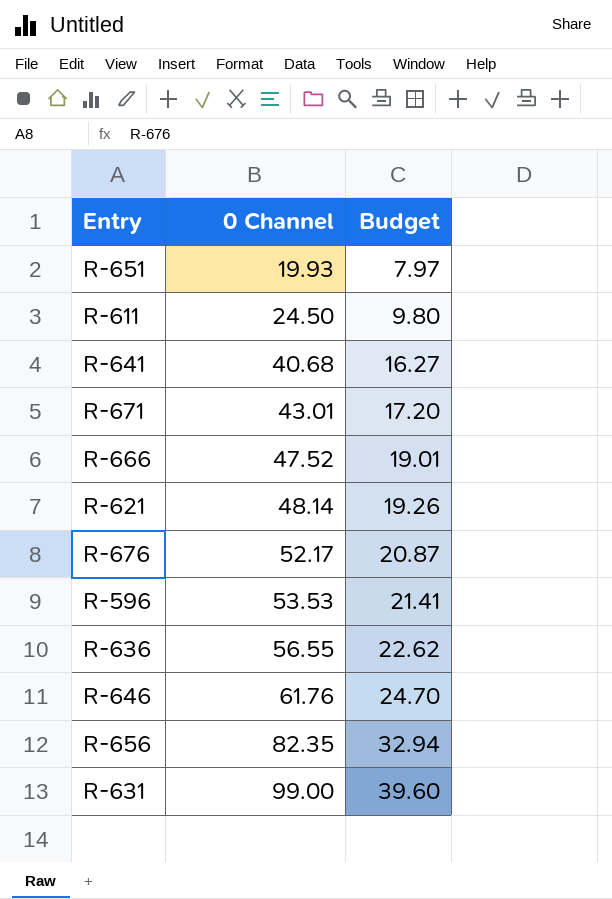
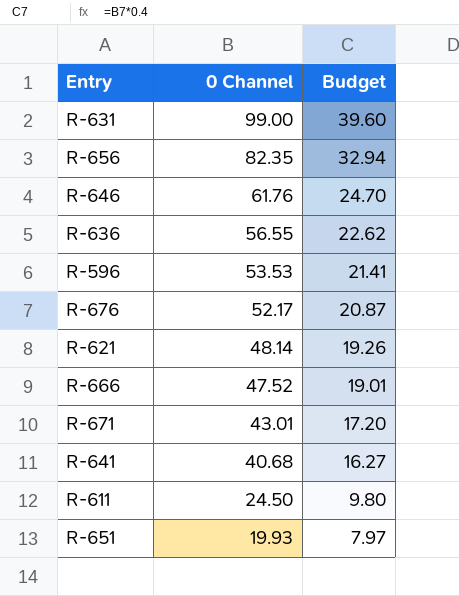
row order: 0 Channel ascending -> 0 Channel descending

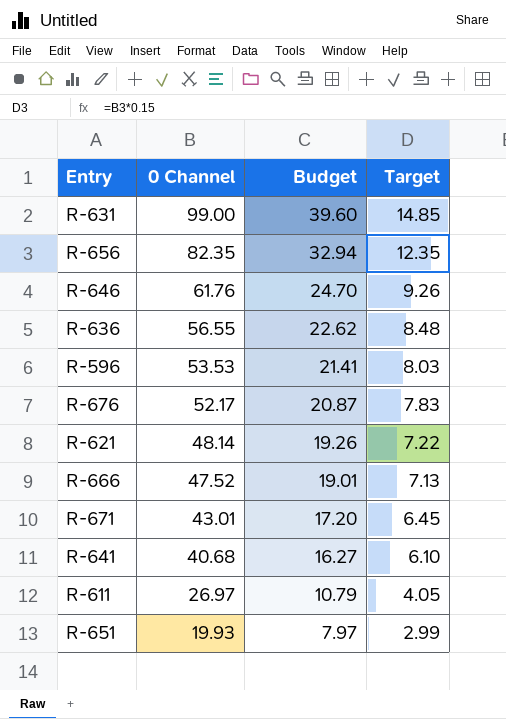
column Target | formula: none -> [0 Channel] * 0.15
R-611 | 0 Channel: 24.50 -> 26.97
R-611 | Budget: 9.80 -> 10.79

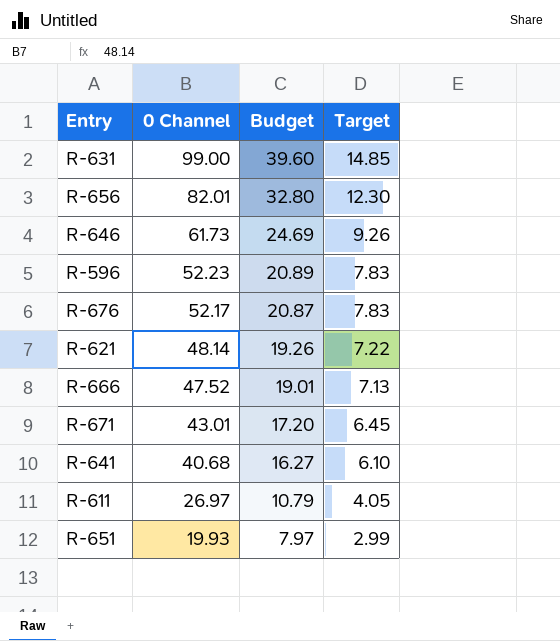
row R-636: 56.55 | 22.62 | 8.48 -> none
R-656 | 0 Channel: 82.35 -> 82.01
R-656 | Budget: 32.94 -> 32.80
R-656 | Target: 12.35 -> 12.30
R-646 | 0 Channel: 61.76 -> 61.73
R-646 | Budget: 24.70 -> 24.69
R-596 | 0 Channel: 53.53 -> 52.23
R-596 | Budget: 21.41 -> 20.89
R-596 | Target: 8.03 -> 7.83

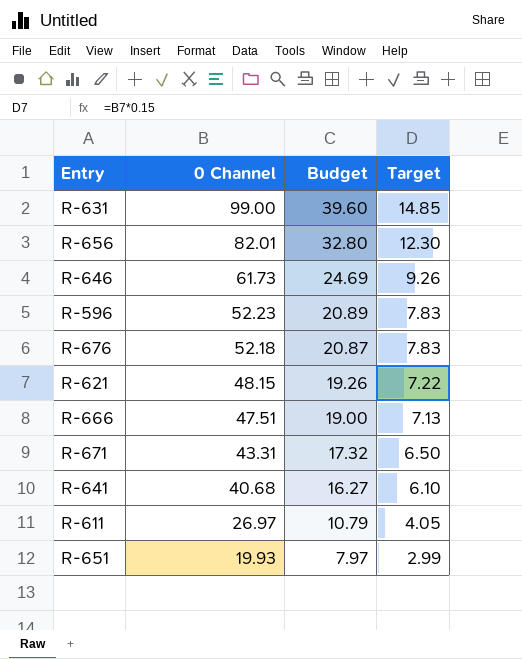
R-676 | 0 Channel: 52.17 -> 52.18
R-621 | 0 Channel: 48.14 -> 48.15
R-666 | 0 Channel: 47.52 -> 47.51
R-666 | Budget: 19.01 -> 19.00
R-671 | 0 Channel: 43.01 -> 43.31
R-671 | Budget: 17.20 -> 17.32
R-671 | Target: 6.45 -> 6.50

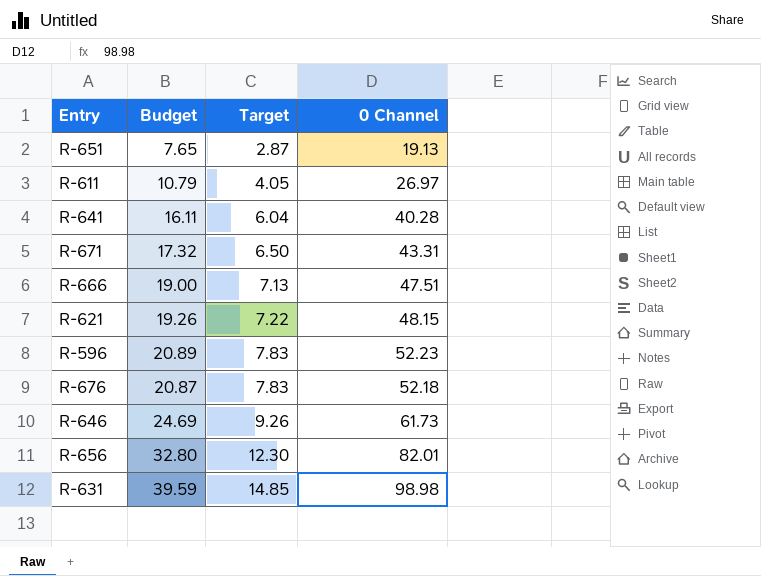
row order: 0 Channel descending -> Target ascending
column 0 Channel | position: 2 -> 4
R-651 | Budget: 7.97 -> 7.65
R-651 | Target: 2.99 -> 2.87
R-651 | 0 Channel: 19.93 -> 19.13
R-641 | Budget: 16.27 -> 16.11
R-641 | Target: 6.10 -> 6.04
R-641 | 0 Channel: 40.68 -> 40.28
R-631 | Budget: 39.60 -> 39.59
R-631 | 0 Channel: 99.00 -> 98.98

